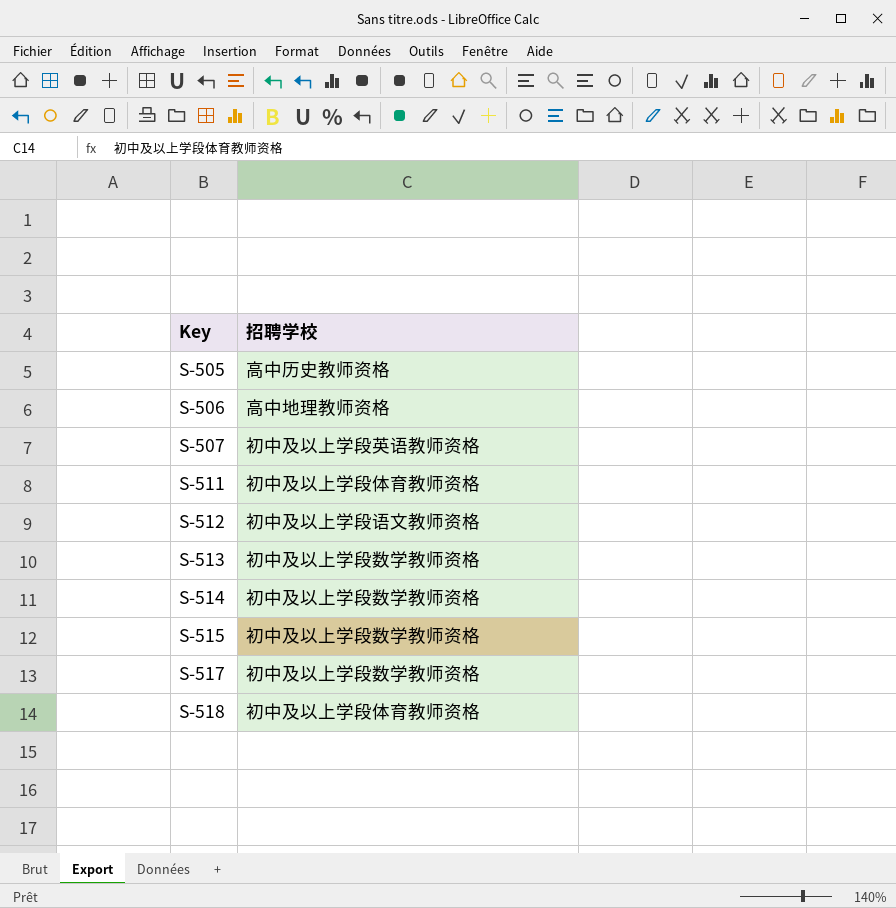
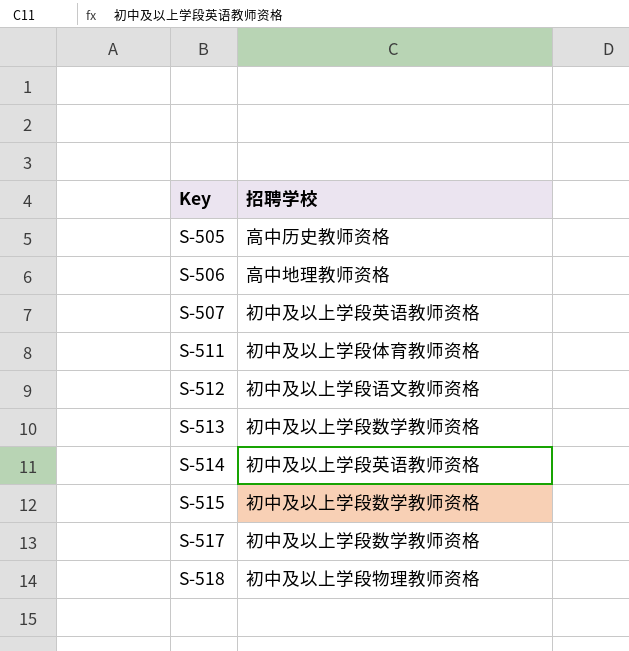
S-514 | 招聘学校: 初中及以上学段数学教师资格 -> 初中及以上学段英语教师资格
S-518 | 招聘学校: 初中及以上学段体育教师资格 -> 初中及以上学段物理教师资格

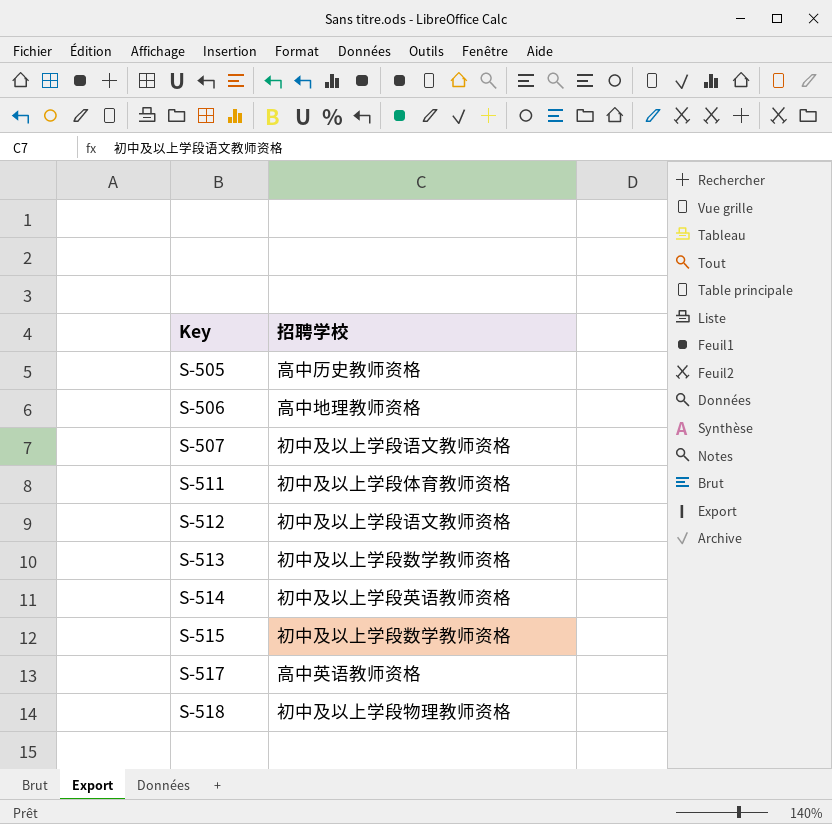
S-507 | 招聘学校: 初中及以上学段英语教师资格 -> 初中及以上学段语文教师资格
S-517 | 招聘学校: 初中及以上学段数学教师资格 -> 高中英语教师资格

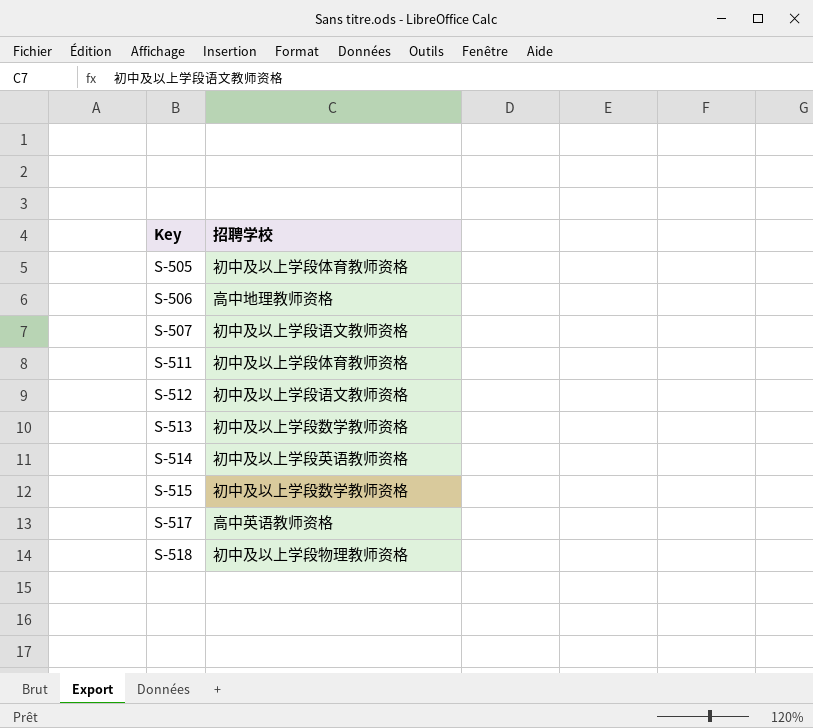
S-505 | 招聘学校: 高中历史教师资格 -> 初中及以上学段体育教师资格

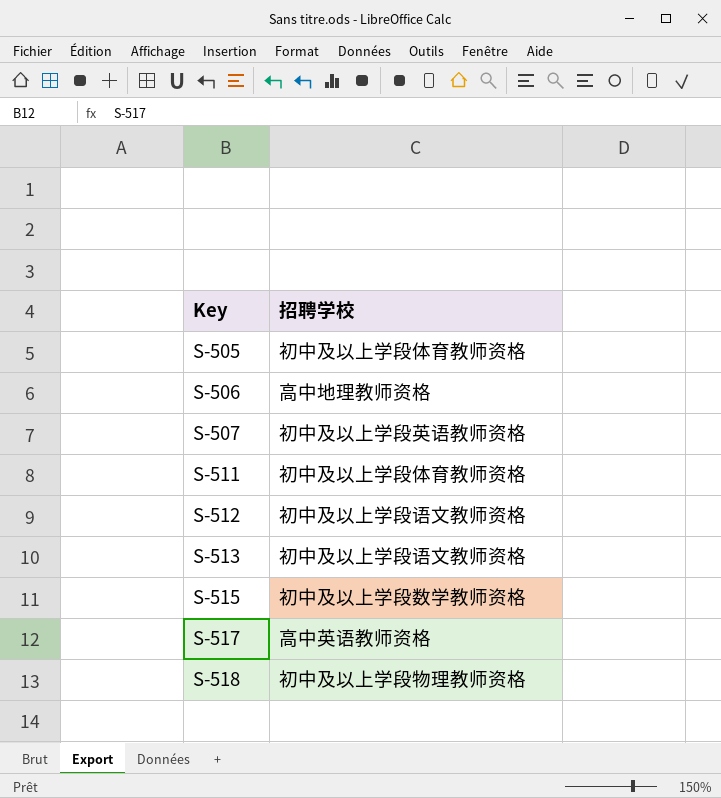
row S-514: 初中及以上学段英语教师资格 -> none
S-507 | 招聘学校: 初中及以上学段语文教师资格 -> 初中及以上学段英语教师资格
S-513 | 招聘学校: 初中及以上学段数学教师资格 -> 初中及以上学段语文教师资格

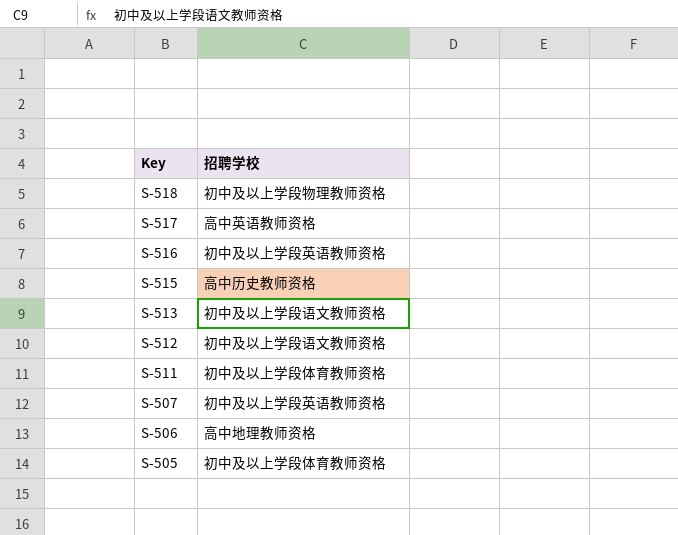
row order: Key ascending -> Key descending
row S-516: none -> 初中及以上学段英语教师资格
S-515 | 招聘学校: 初中及以上学段数学教师资格 -> 高中历史教师资格

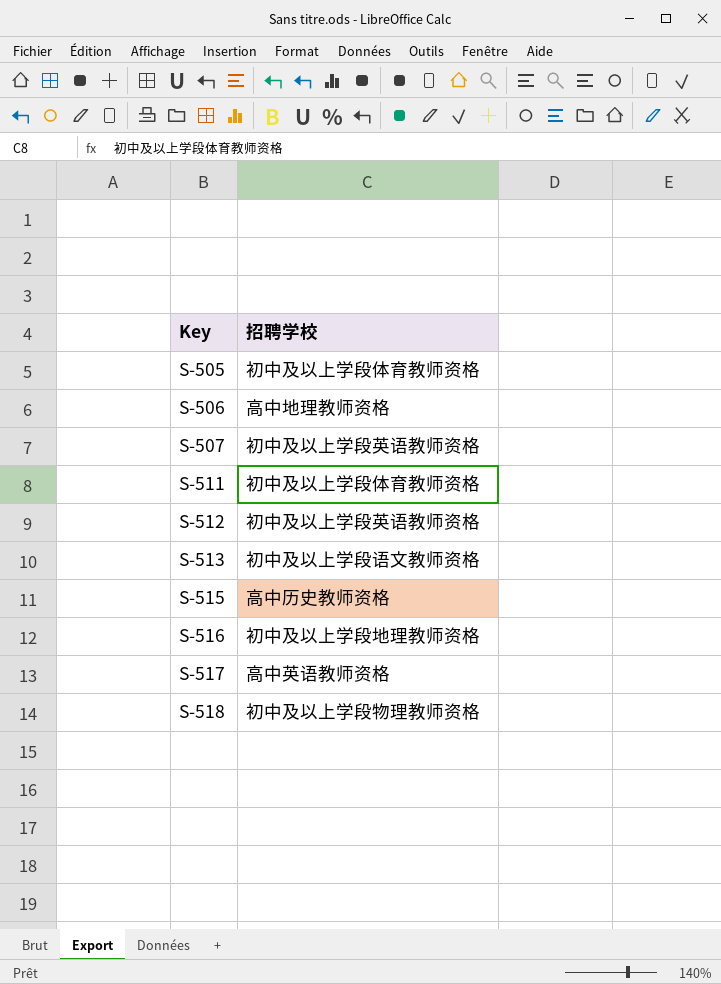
row order: Key descending -> Key ascending
S-512 | 招聘学校: 初中及以上学段语文教师资格 -> 初中及以上学段英语教师资格
S-516 | 招聘学校: 初中及以上学段英语教师资格 -> 初中及以上学段地理教师资格

